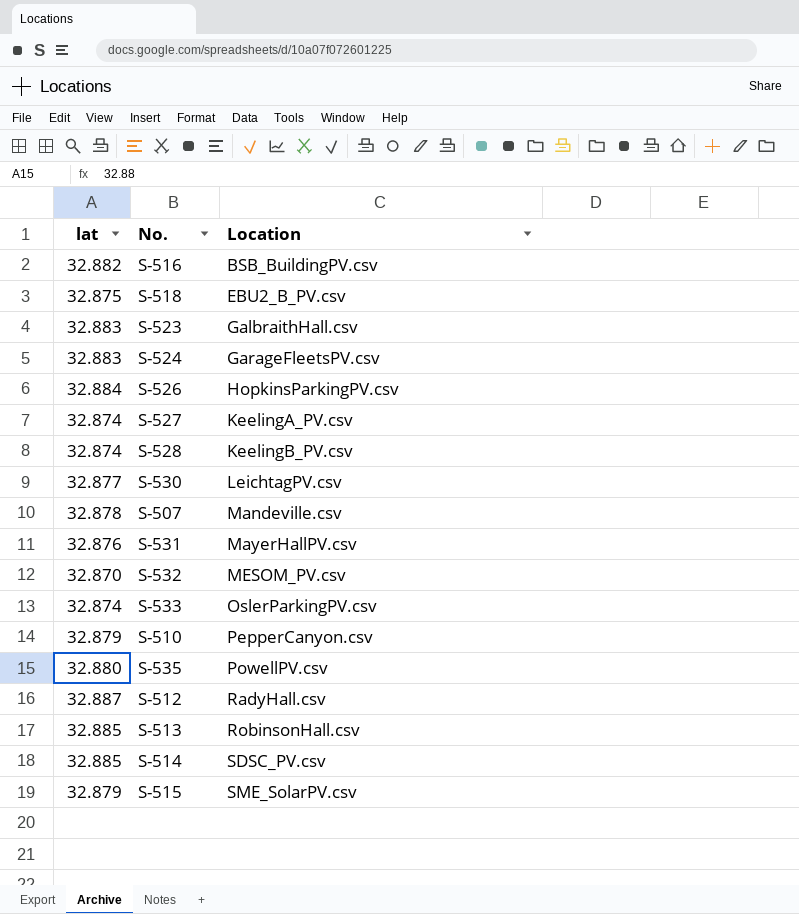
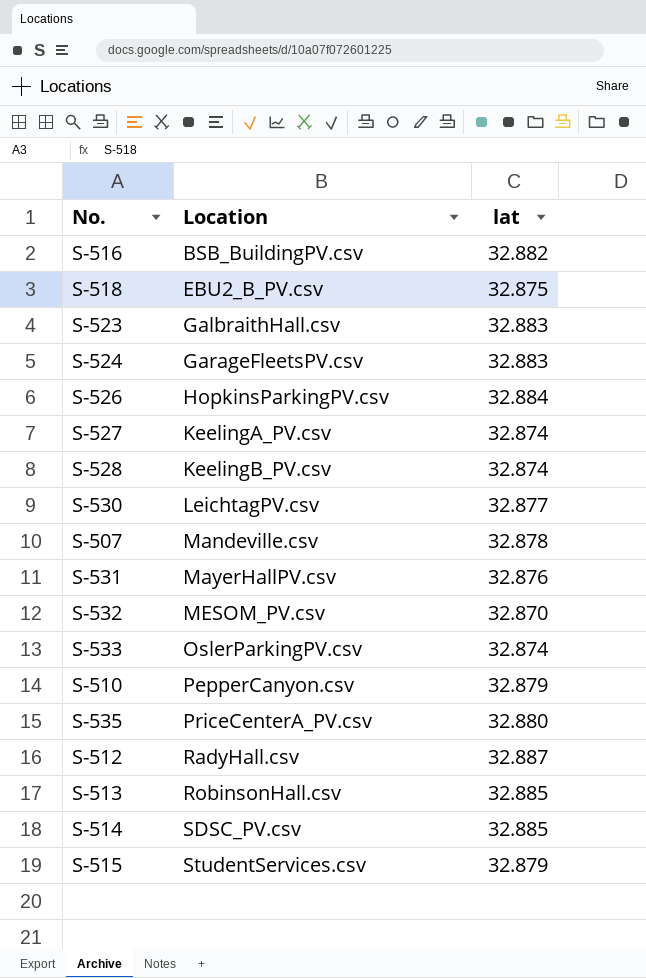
column lat | position: 1 -> 3
S-535 | Location: PowellPV.csv -> PriceCenterA_PV.csv
S-515 | Location: SME_SolarPV.csv -> StudentServices.csv

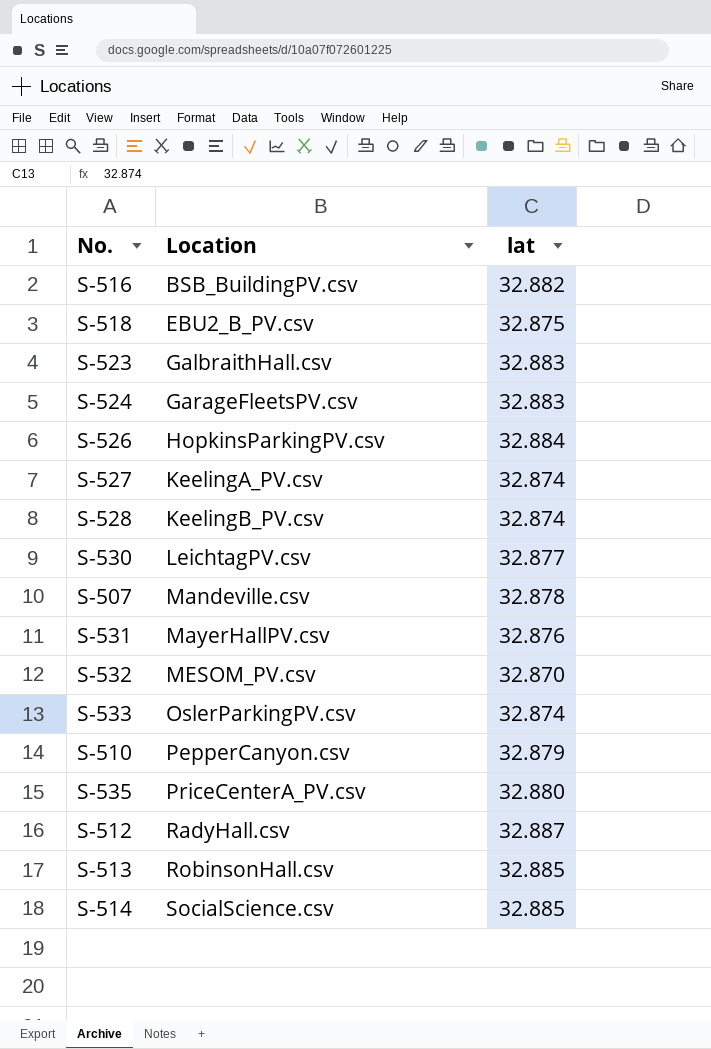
row S-515: StudentServices.csv | 32.879 -> none
S-514 | Location: SDSC_PV.csv -> SocialScience.csv

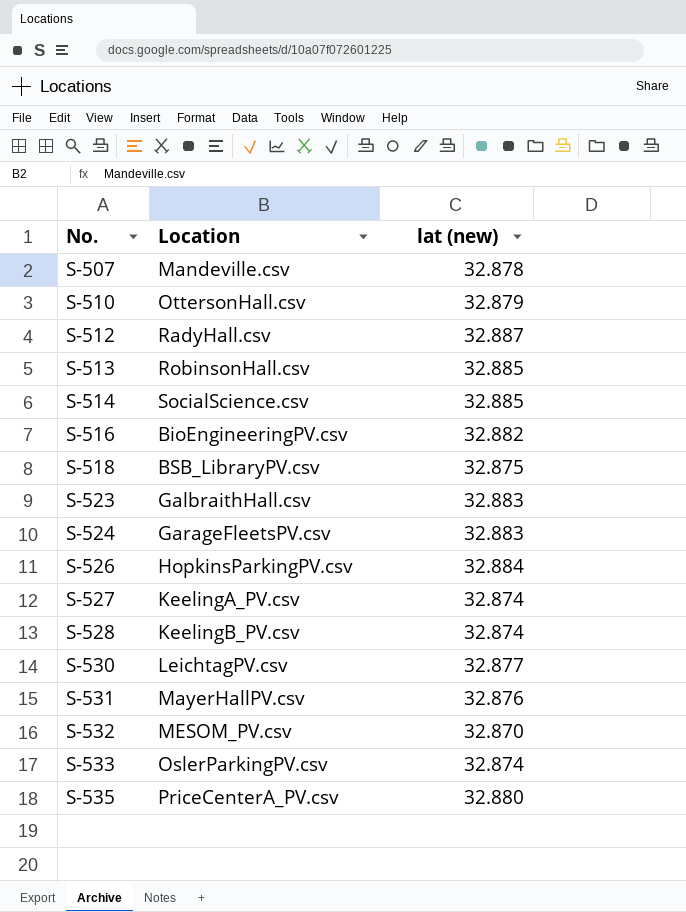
row order: Location ascending -> No. ascending
column name: lat -> lat (new)
S-510 | Location: PepperCanyon.csv -> OttersonHall.csv
S-516 | Location: BSB_BuildingPV.csv -> BioEngineeringPV.csv
S-518 | Location: EBU2_B_PV.csv -> BSB_LibraryPV.csv

